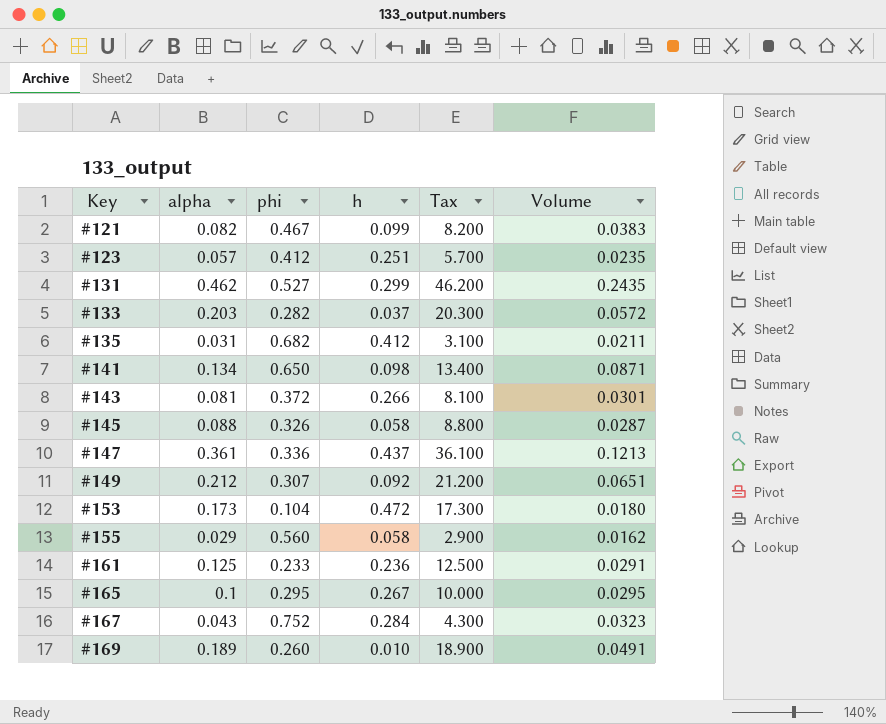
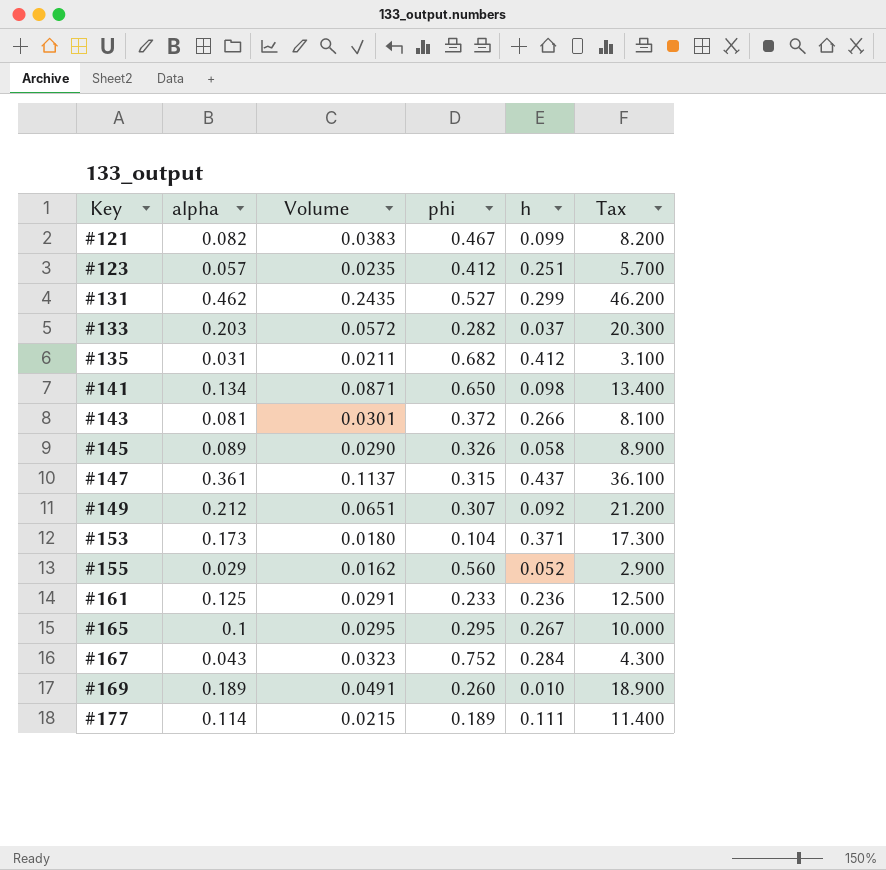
column Volume | position: 6 -> 3
#145 | alpha: 0.088 -> 0.089
#145 | Volume: 0.0287 -> 0.0290
#145 | Tax: 8.800 -> 8.900
#147 | Volume: 0.1213 -> 0.1137
#147 | phi: 0.336 -> 0.315
#153 | h: 0.472 -> 0.371
#155 | h: 0.058 -> 0.052
row #177: none -> 0.114 | 0.0215 | 0.189 | 0.111 | 11.400

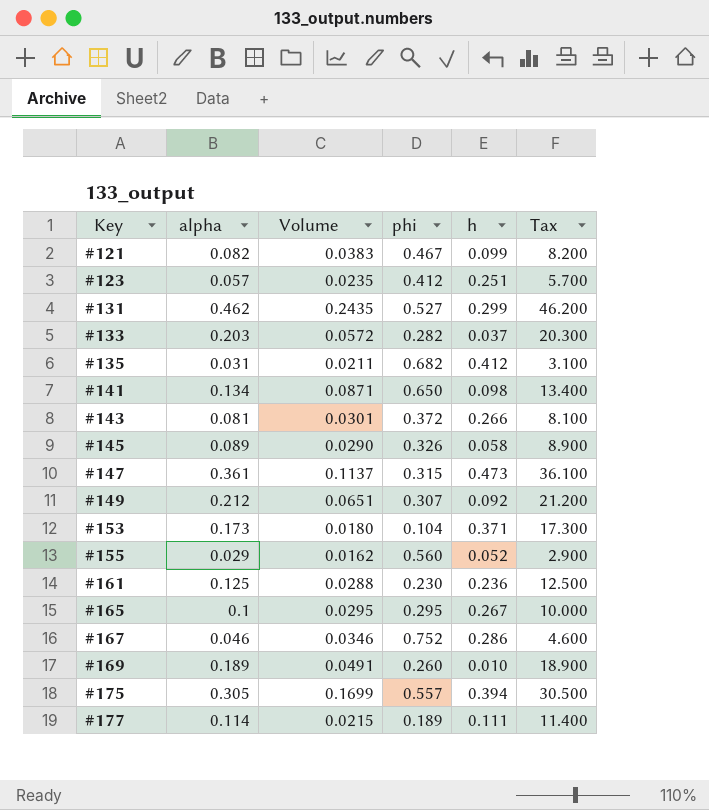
#147 | h: 0.437 -> 0.473
#161 | Volume: 0.0291 -> 0.0288
#161 | phi: 0.233 -> 0.230
#167 | alpha: 0.043 -> 0.046
#167 | Volume: 0.0323 -> 0.0346
#167 | h: 0.284 -> 0.286
#167 | Tax: 4.300 -> 4.600
row #175: none -> 0.305 | 0.1699 | 0.557 | 0.394 | 30.500

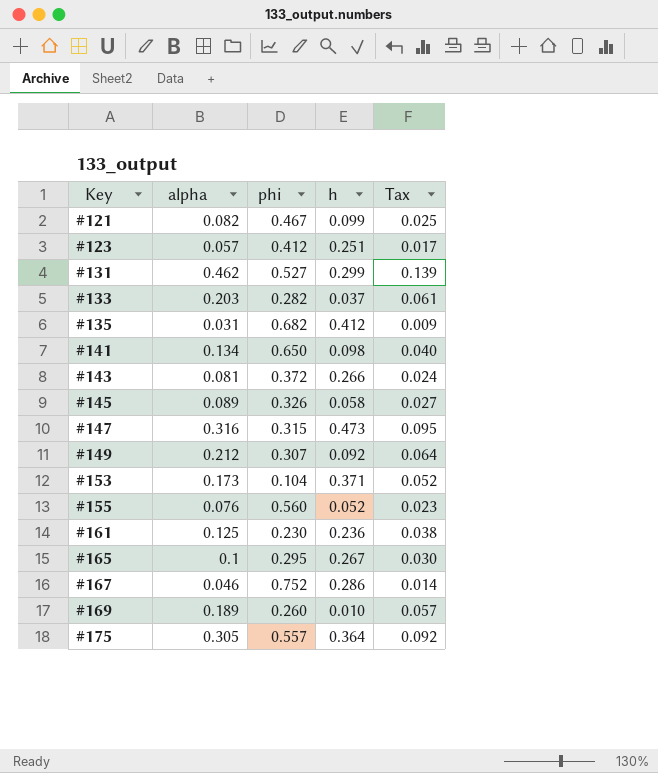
column Volume | formula: [alpha] * [phi] -> none
column Tax | formula: [alpha] * 100 -> [alpha] * 0.3
row #177: 0.114 | 0.0215 | 0.189 | 0.111 | 11.400 -> none
#147 | alpha: 0.361 -> 0.316
#155 | alpha: 0.029 -> 0.076
#175 | h: 0.394 -> 0.364

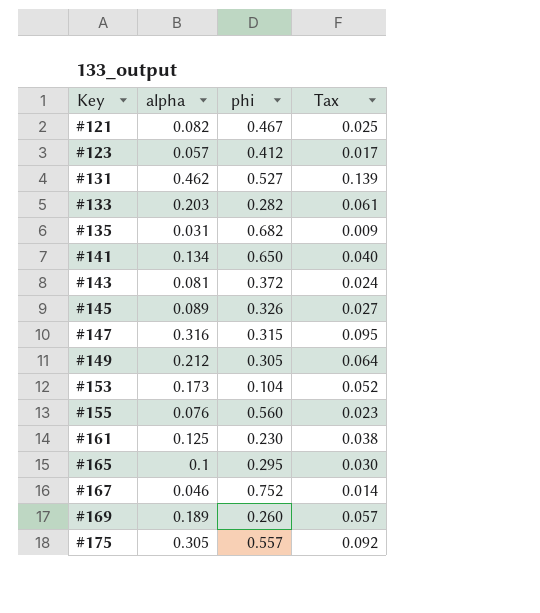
column h | position: 4 -> none
#149 | phi: 0.307 -> 0.305

